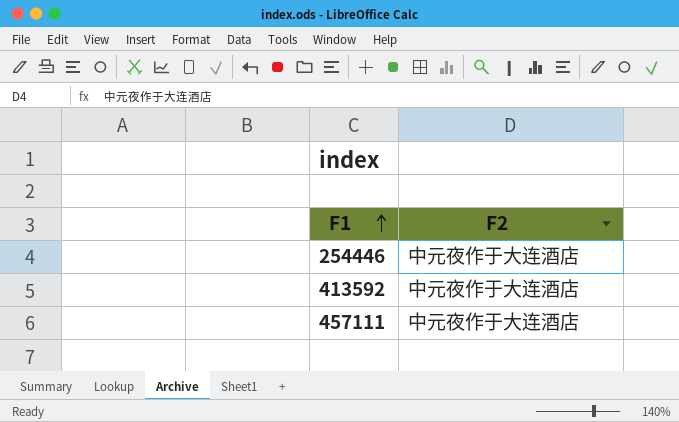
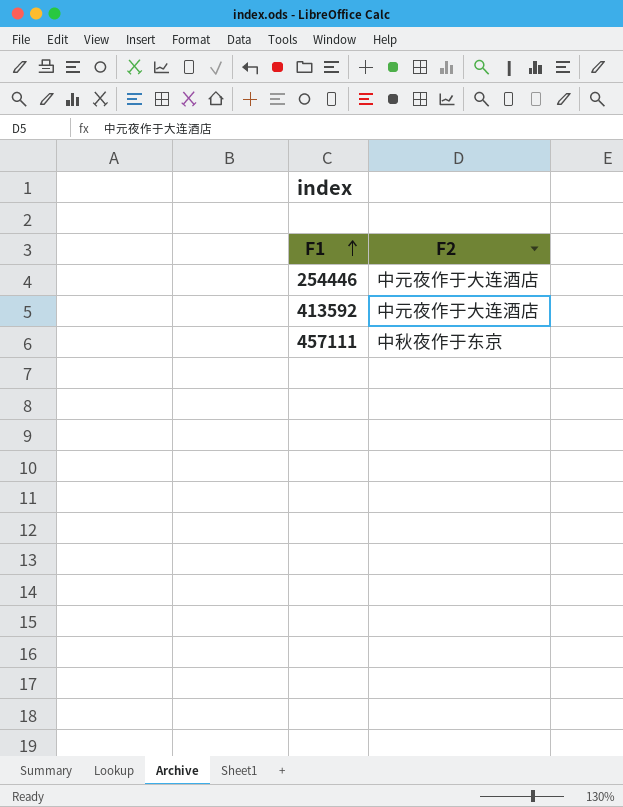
457111 | F2: 中元夜作于大连酒店 -> 中秋夜作于东京

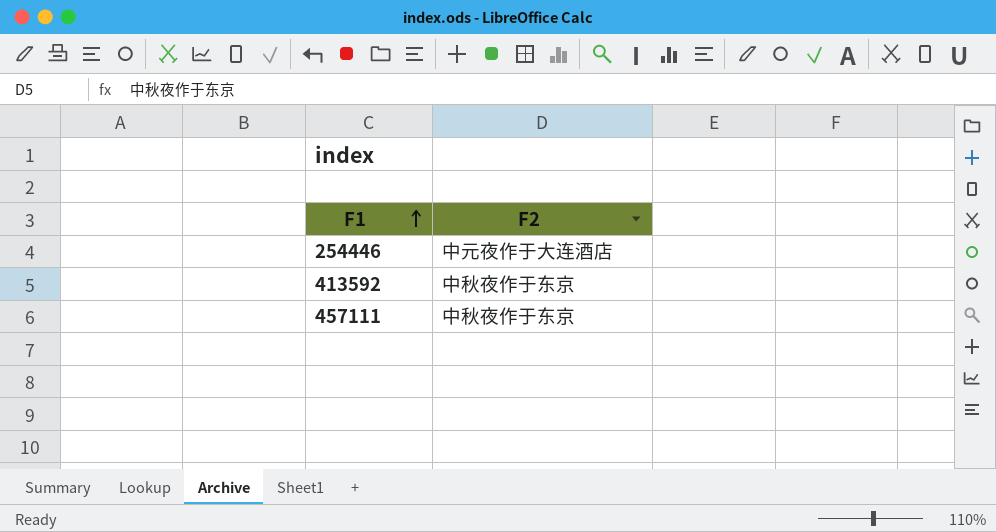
413592 | F2: 中元夜作于大连酒店 -> 中秋夜作于东京

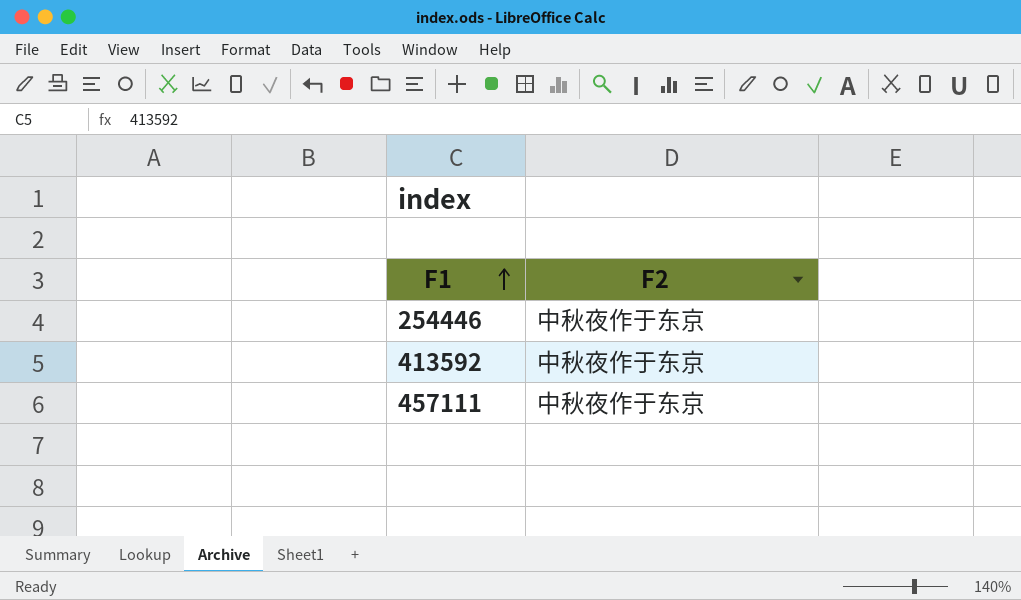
254446 | F2: 中元夜作于大连酒店 -> 中秋夜作于东京

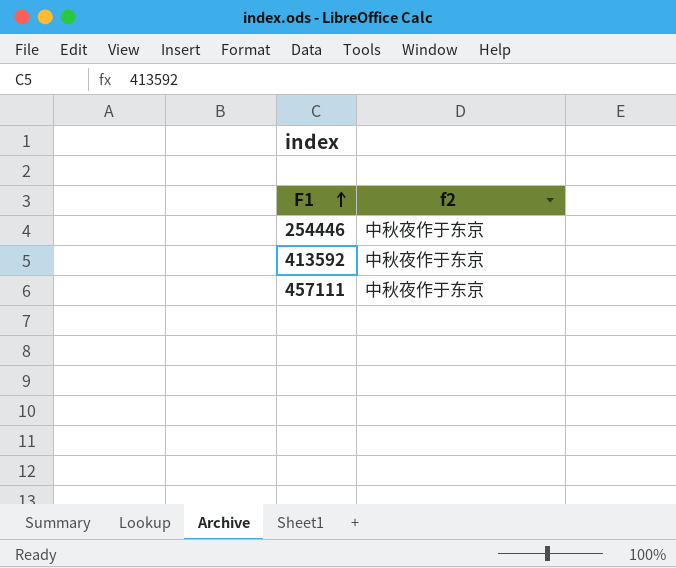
column name: F2 -> f2

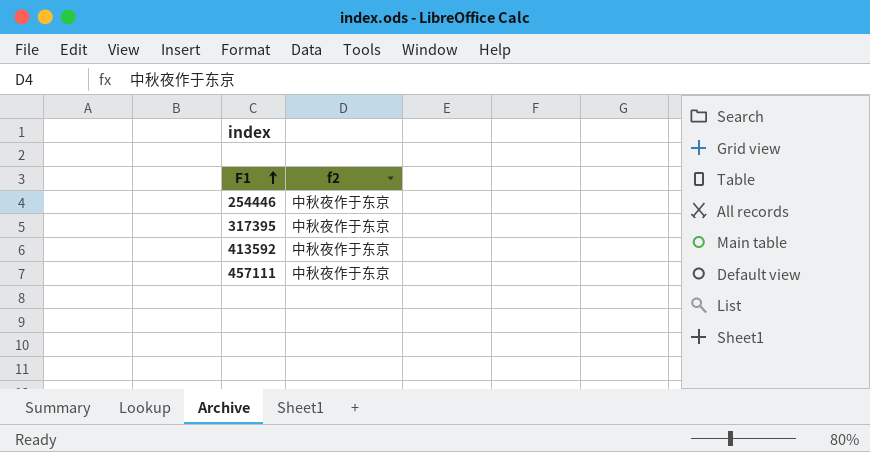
row 317395: none -> 中秋夜作于东京

